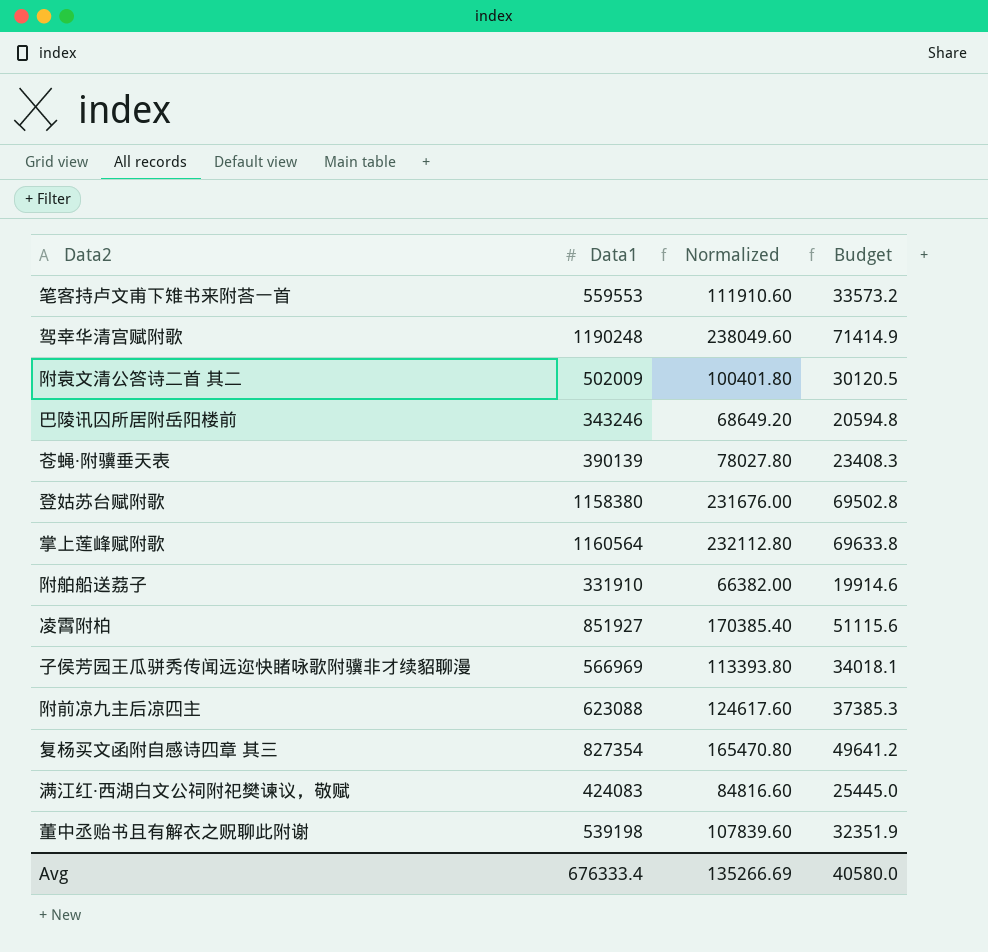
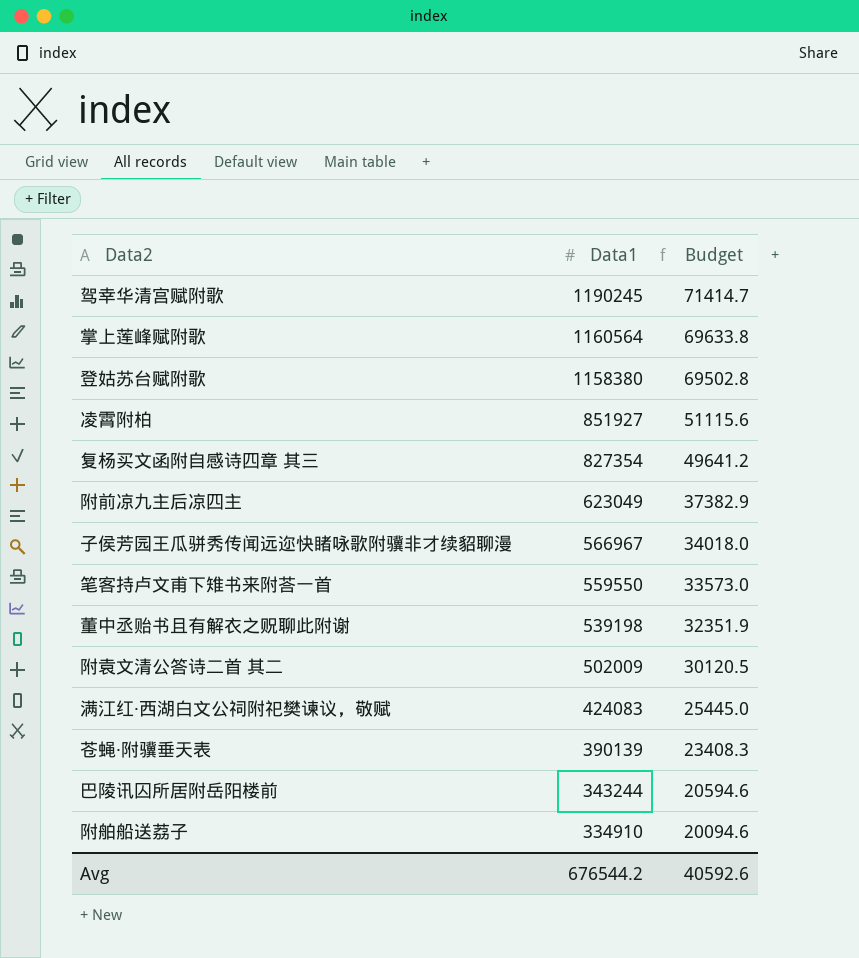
row order: none -> Data1 descending
column Normalized | formula: [Data1] * 0.2 -> none
驾幸华清宫赋附歌 | Data1: 1190248 -> 1190245
驾幸华清宫赋附歌 | Budget: 71414.9 -> 71414.7
附前凉九主后凉四主 | Data1: 623088 -> 623049
附前凉九主后凉四主 | Budget: 37385.3 -> 37382.9
子侯芳园王瓜骈秀传闻远迩快睹咏歌附骥非才续貂聊漫 | Data1: 566969 -> 566967
子侯芳园王瓜骈秀传闻远迩快睹咏歌附骥非才续貂聊漫 | Budget: 34018.1 -> 34018.0
笔客持卢文甫下雉书来附荅一首 | Data1: 559553 -> 559550
笔客持卢文甫下雉书来附荅一首 | Budget: 33573.2 -> 33573.0
巴陵讯囚所居附岳阳楼前 | Data1: 343246 -> 343244
巴陵讯囚所居附岳阳楼前 | Budget: 20594.8 -> 20594.6
附舶船送荔子 | Data1: 331910 -> 334910
附舶船送荔子 | Budget: 19914.6 -> 20094.6
Avg | Data1: 676333.4 -> 676544.2
Avg | Budget: 40580.0 -> 40592.6

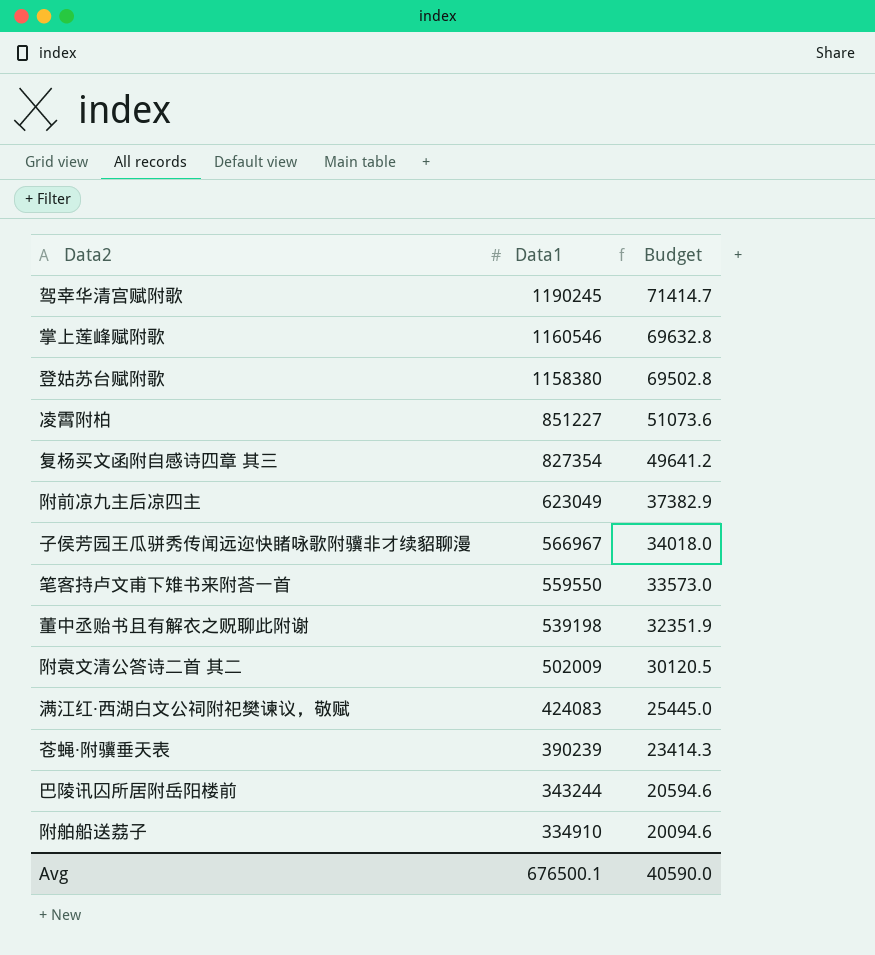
掌上莲峰赋附歌 | Data1: 1160564 -> 1160546
掌上莲峰赋附歌 | Budget: 69633.8 -> 69632.8
凌霄附柏 | Data1: 851927 -> 851227
凌霄附柏 | Budget: 51115.6 -> 51073.6
苍蝇·附骥垂天表 | Data1: 390139 -> 390239
苍蝇·附骥垂天表 | Budget: 23408.3 -> 23414.3
Avg | Data1: 676544.2 -> 676500.1
Avg | Budget: 40592.6 -> 40590.0

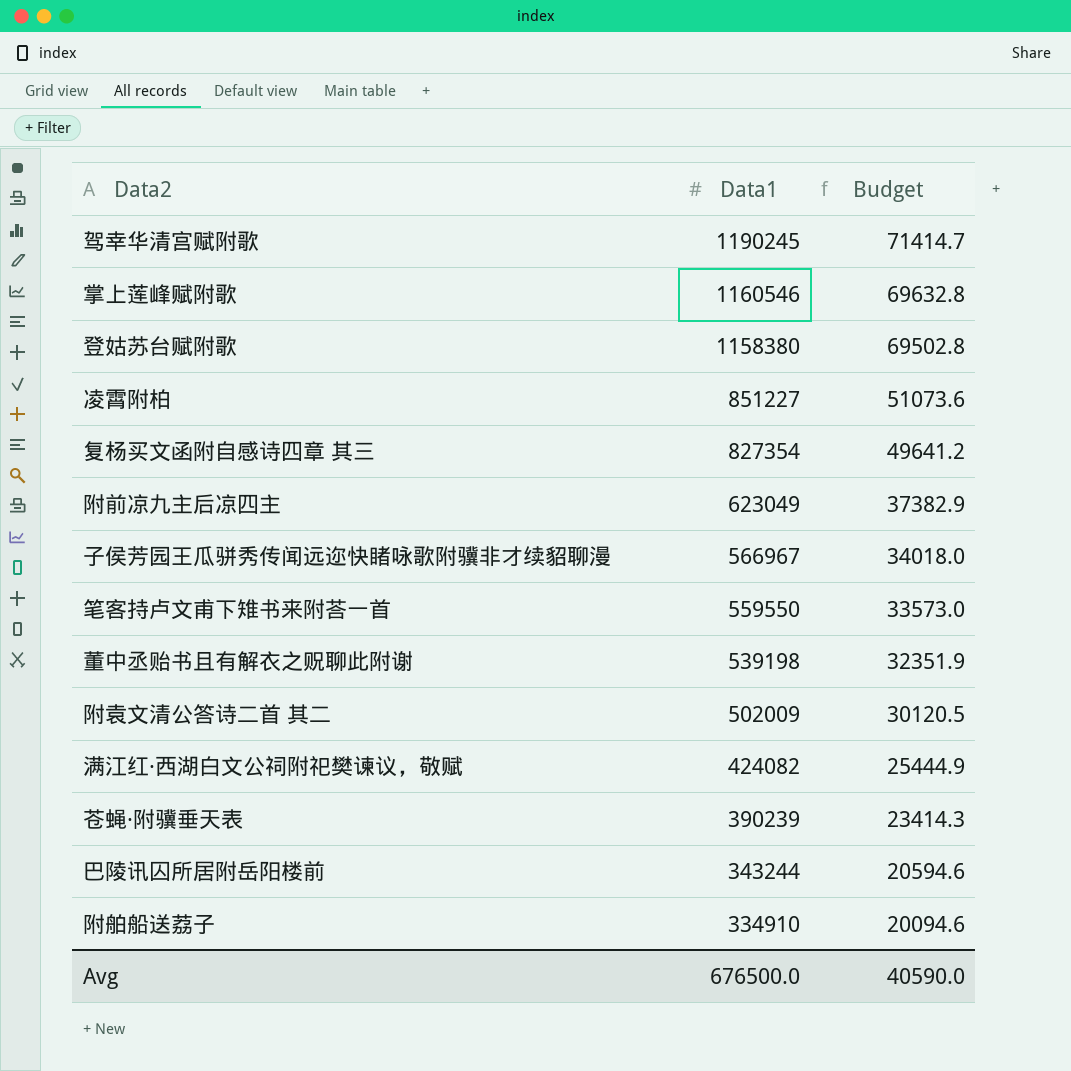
满江红·西湖白文公祠附祀樊谏议，敬赋 | Data1: 424083 -> 424082
满江红·西湖白文公祠附祀樊谏议，敬赋 | Budget: 25445.0 -> 25444.9
Avg | Data1: 676500.1 -> 676500.0

